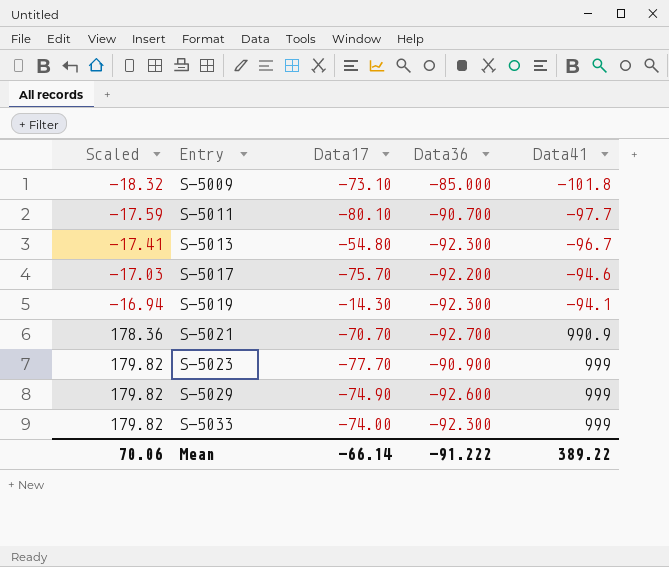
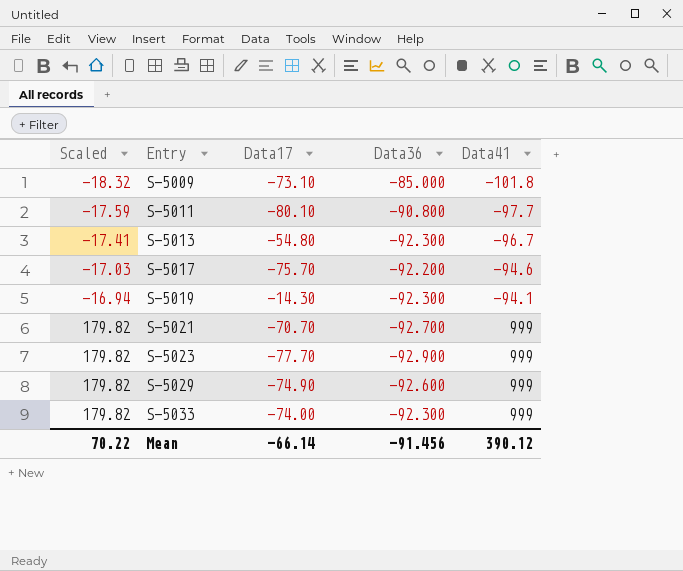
S-5011 | Data36: -90.700 -> -90.800
S-5021 | Scaled: 178.36 -> 179.82
S-5021 | Data41: 990.9 -> 999
S-5023 | Data36: -90.900 -> -92.900
Mean | Scaled: 70.06 -> 70.22
Mean | Data36: -91.222 -> -91.456
Mean | Data41: 389.22 -> 390.12

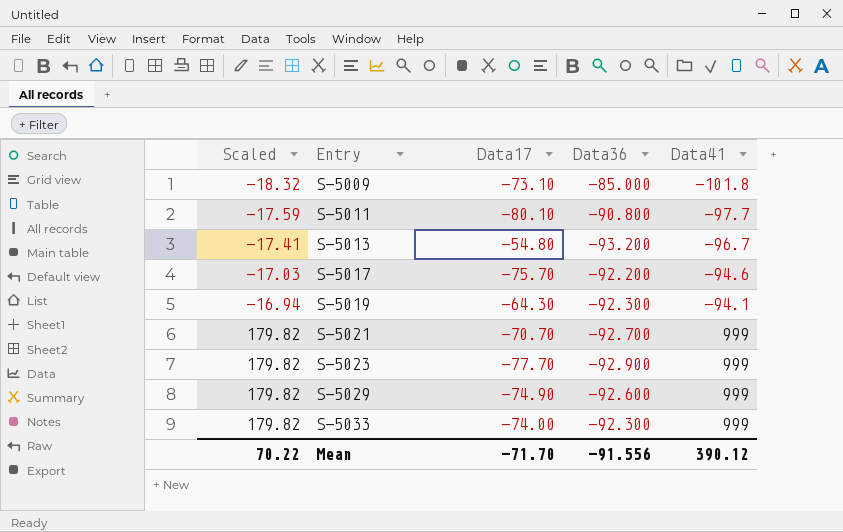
S-5013 | Data36: -92.300 -> -93.200
S-5019 | Data17: -14.30 -> -64.30
Mean | Data17: -66.14 -> -71.70
Mean | Data36: -91.456 -> -91.556

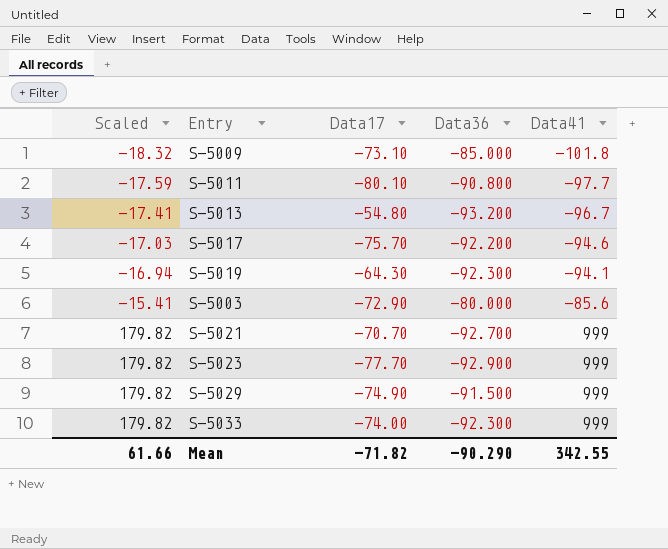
row S-5003: none -> -15.41 | -72.90 | -80.000 | -85.6
S-5029 | Data36: -92.600 -> -91.500
Mean | Scaled: 70.22 -> 61.66
Mean | Data17: -71.70 -> -71.82
Mean | Data36: -91.556 -> -90.290
Mean | Data41: 390.12 -> 342.55

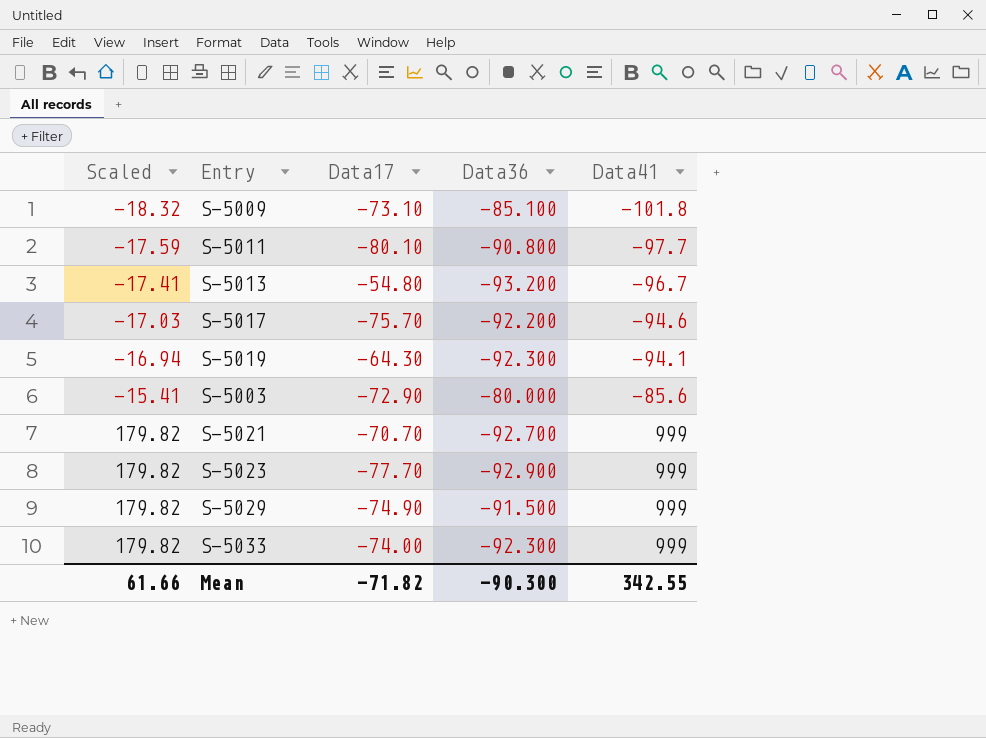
S-5009 | Data36: -85.000 -> -85.100
Mean | Data36: -90.290 -> -90.300

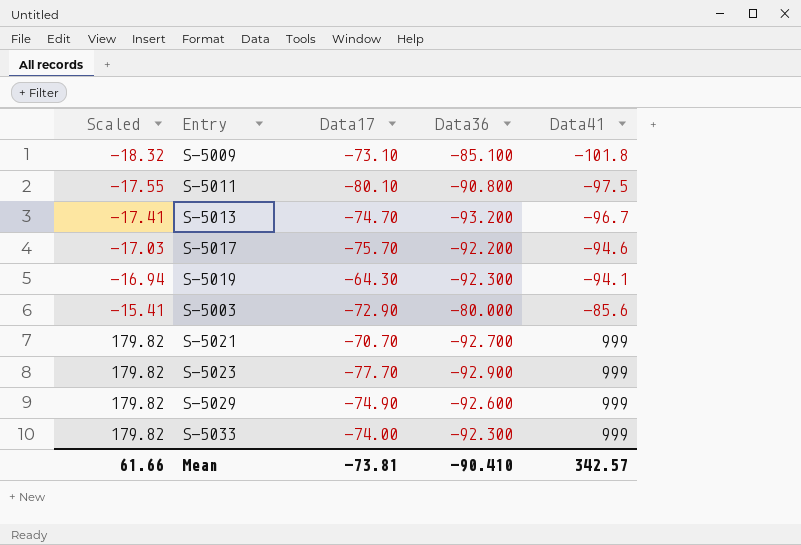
S-5011 | Scaled: -17.59 -> -17.55
S-5011 | Data41: -97.7 -> -97.5
S-5013 | Data17: -54.80 -> -74.70
S-5029 | Data36: -91.500 -> -92.600
Mean | Data17: -71.82 -> -73.81
Mean | Data36: -90.300 -> -90.410
Mean | Data41: 342.55 -> 342.57

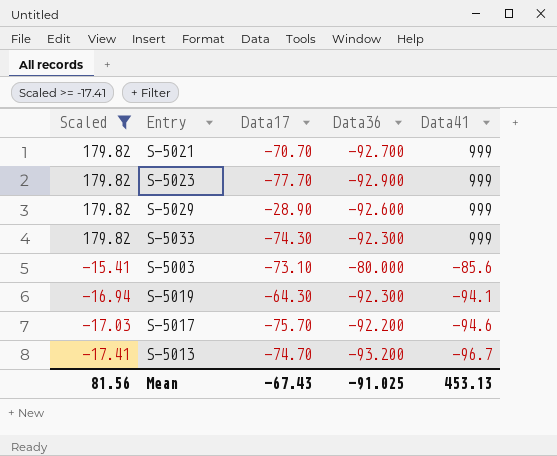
filter: none -> Scaled >= -17.41
row order: Scaled ascending -> Scaled descending
S-5029 | Data17: -74.90 -> -28.90
S-5033 | Data17: -74.00 -> -74.30
S-5003 | Data17: -72.90 -> -73.10
Mean | Scaled: 61.66 -> 81.56
Mean | Data17: -73.81 -> -67.43
Mean | Data36: -90.410 -> -91.025
Mean | Data41: 342.57 -> 453.13

